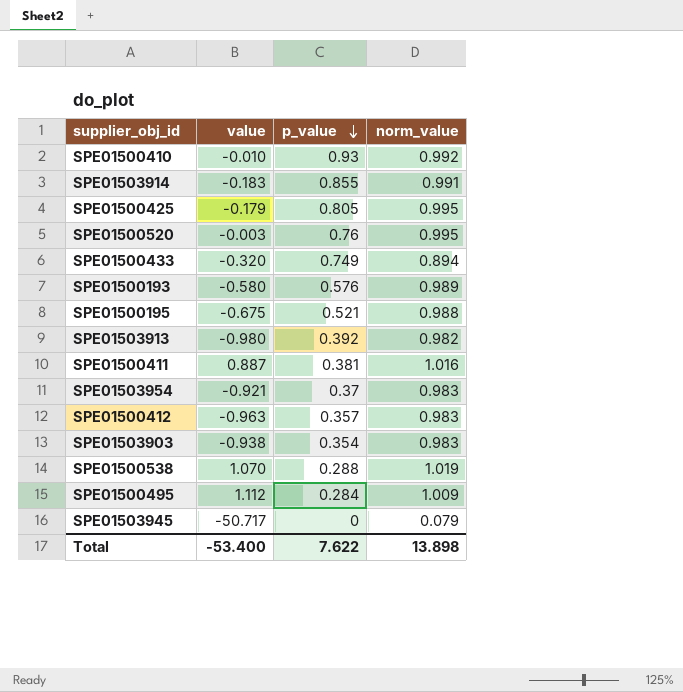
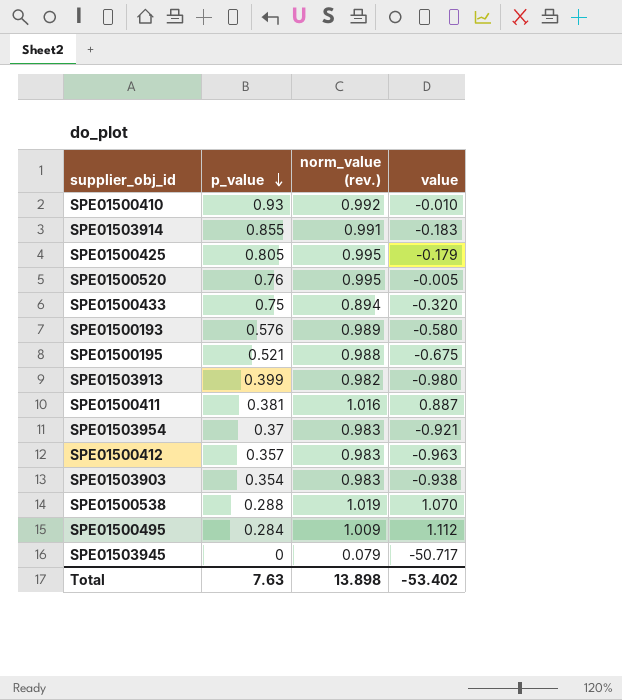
column name: norm_value -> norm_value (rev.)
column value | position: 2 -> 4
SPE01500520 | value: -0.003 -> -0.005
SPE01500433 | p_value: 0.749 -> 0.75
SPE01503913 | p_value: 0.392 -> 0.399
Total | p_value: 7.622 -> 7.63
Total | value: -53.400 -> -53.402

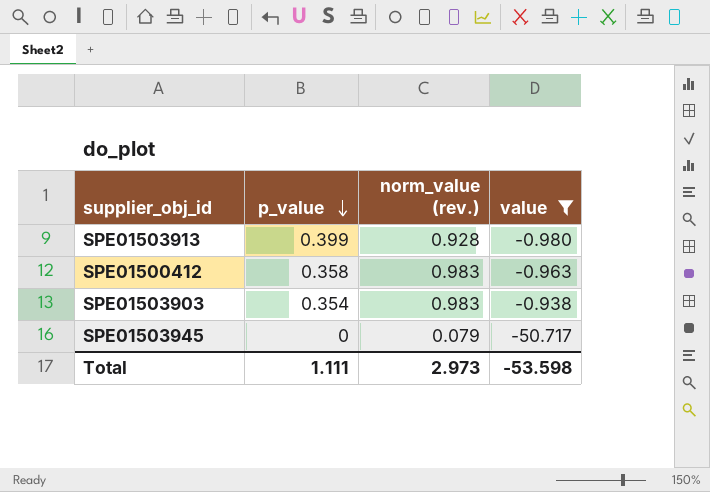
filter: none -> value <= -0.938
SPE01503913 | norm_value (rev.): 0.982 -> 0.928
SPE01500412 | p_value: 0.357 -> 0.358
Total | p_value: 7.63 -> 1.111
Total | norm_value (rev.): 13.898 -> 2.973
Total | value: -53.402 -> -53.598

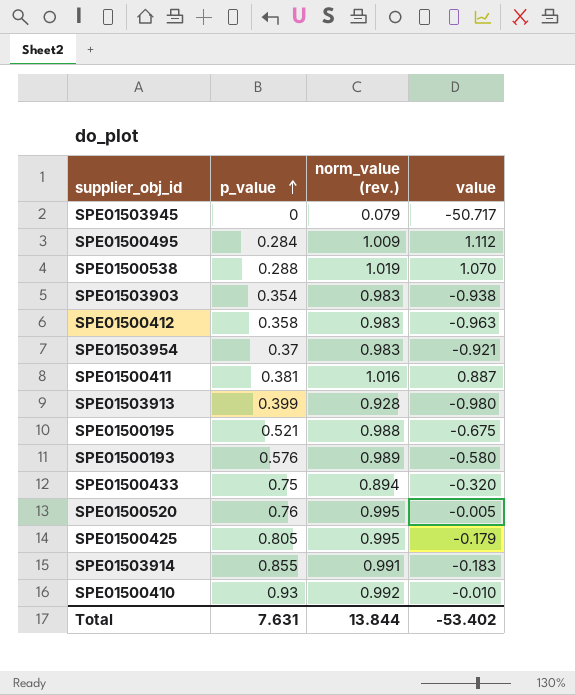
filter: value <= -0.938 -> none
row order: p_value descending -> p_value ascending
Total | p_value: 1.111 -> 7.631
Total | norm_value (rev.): 2.973 -> 13.844
Total | value: -53.598 -> -53.402

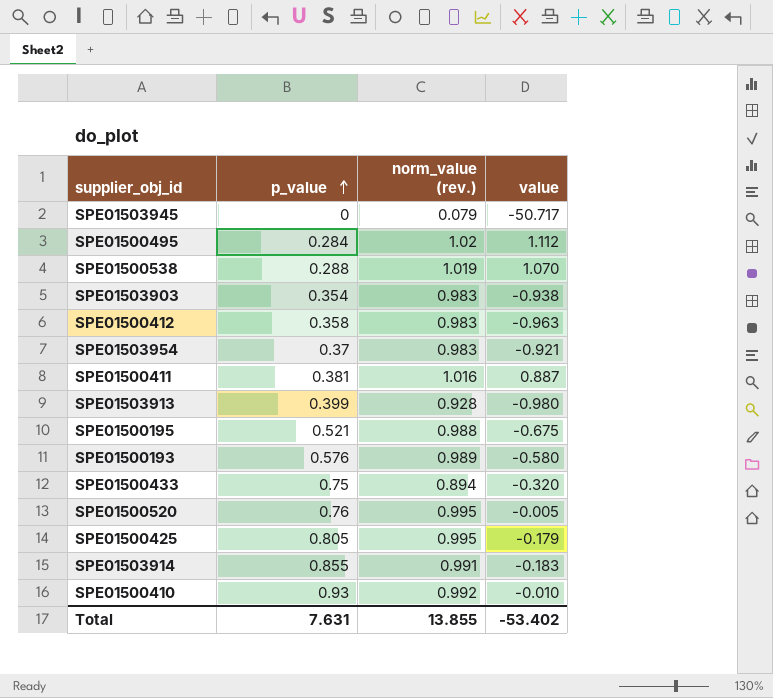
SPE01500495 | norm_value (rev.): 1.009 -> 1.02
Total | norm_value (rev.): 13.844 -> 13.855

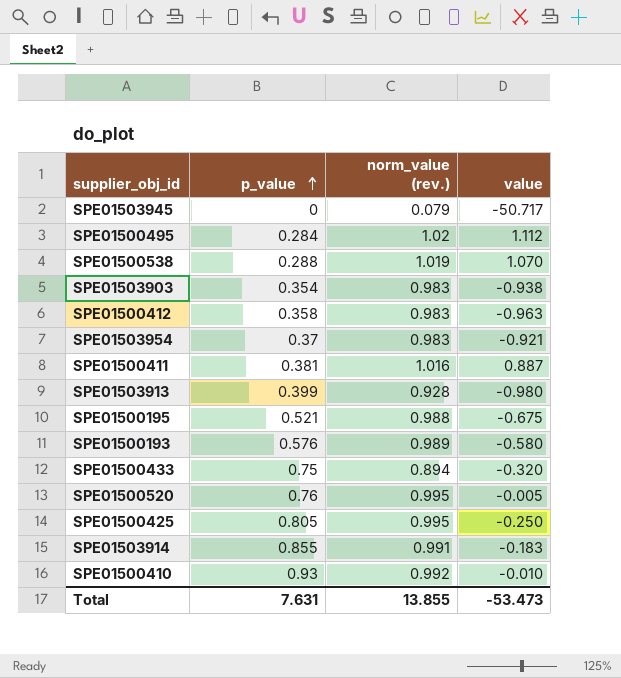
SPE01500425 | value: -0.179 -> -0.250
Total | value: -53.402 -> -53.473

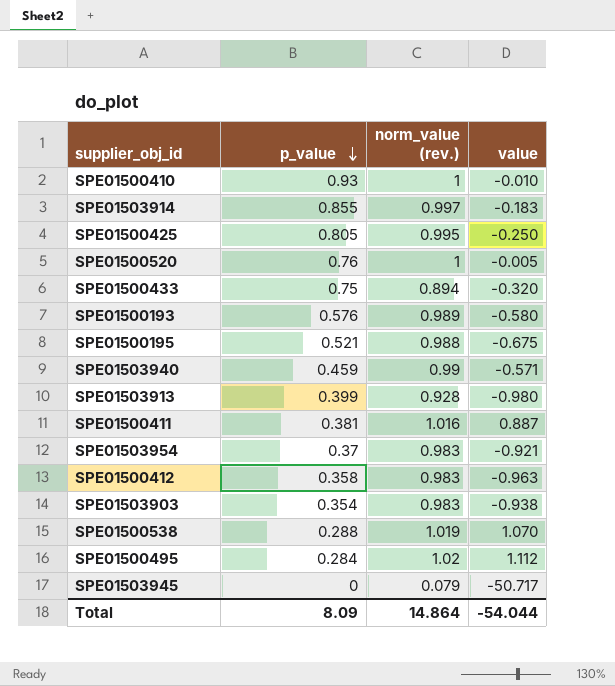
row order: p_value ascending -> p_value descending
SPE01500410 | norm_value (rev.): 0.992 -> 1
SPE01503914 | norm_value (rev.): 0.991 -> 0.997
SPE01500520 | norm_value (rev.): 0.995 -> 1
row SPE01503940: none -> 0.459 | 0.99 | -0.571
Total | p_value: 7.631 -> 8.09
Total | norm_value (rev.): 13.855 -> 14.864
Total | value: -53.473 -> -54.044

